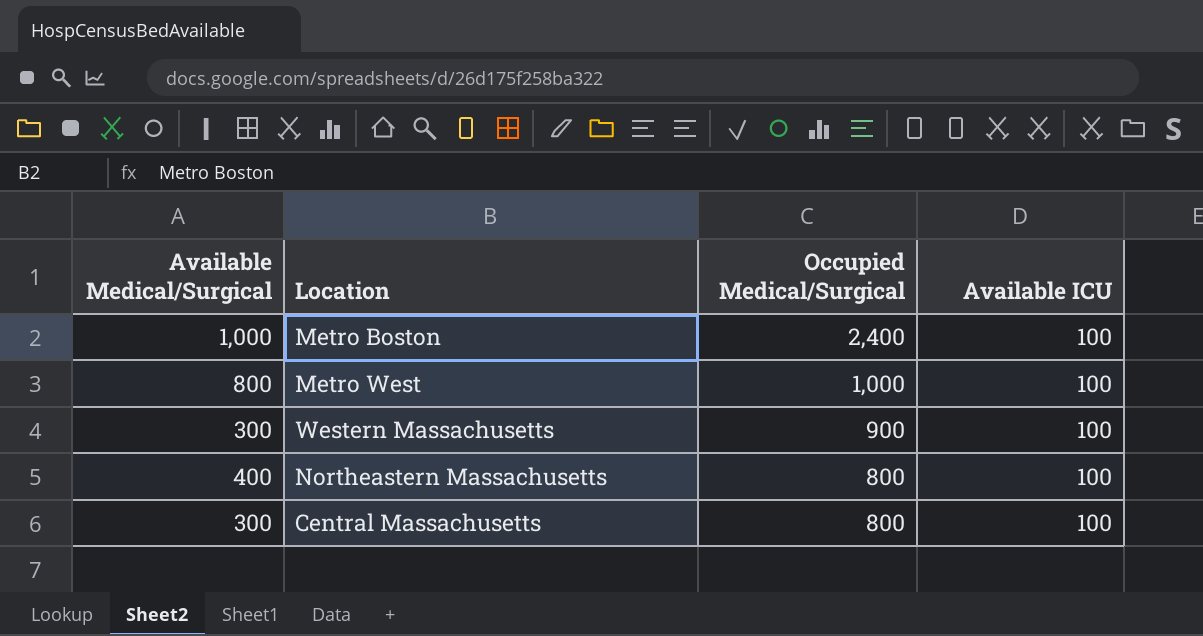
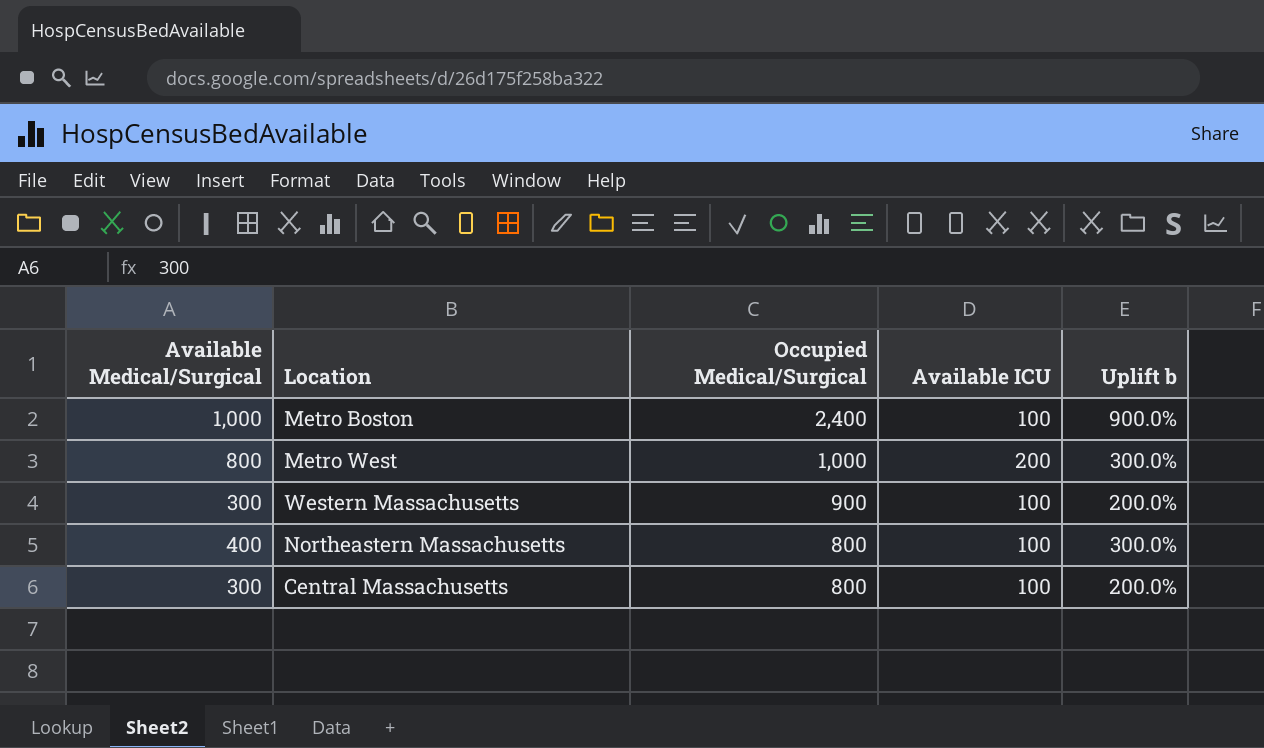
column Uplift b | formula: none -> ([Available Medical/Surgical] - [Available ICU]) / [Available ICU]
Metro West | Available ICU: 100 -> 200

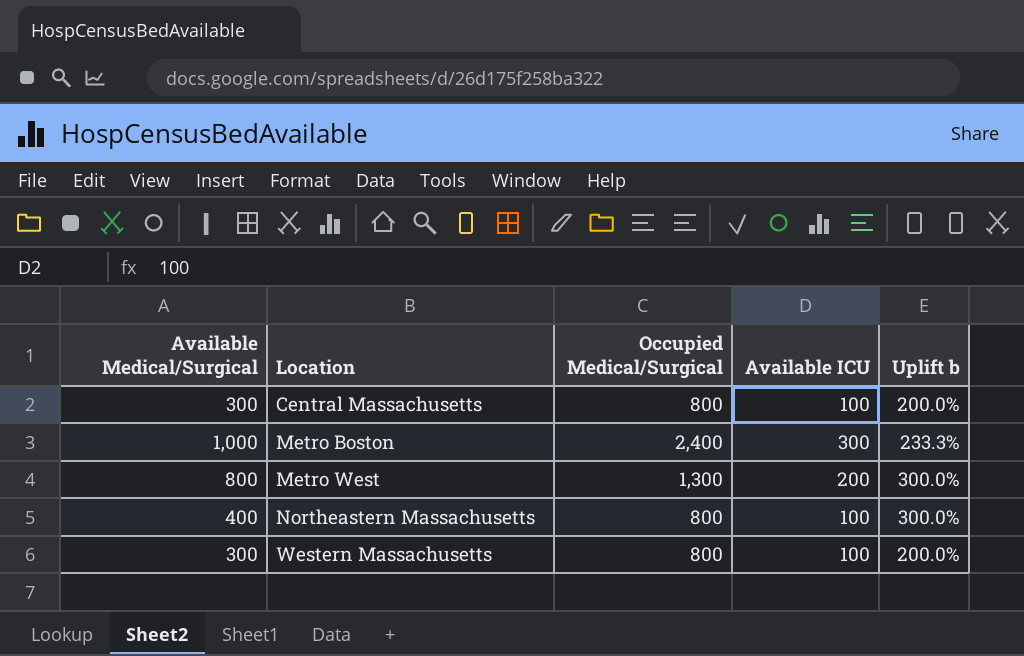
row order: Occupied Medical/Surgical descending -> Location ascending
Metro Boston | Available ICU: 100 -> 300
Metro Boston | Uplift b: 900.0% -> 233.3%
Metro West | Occupied Medical/Surgical: 1,000 -> 1,300
Western Massachusetts | Occupied Medical/Surgical: 900 -> 800

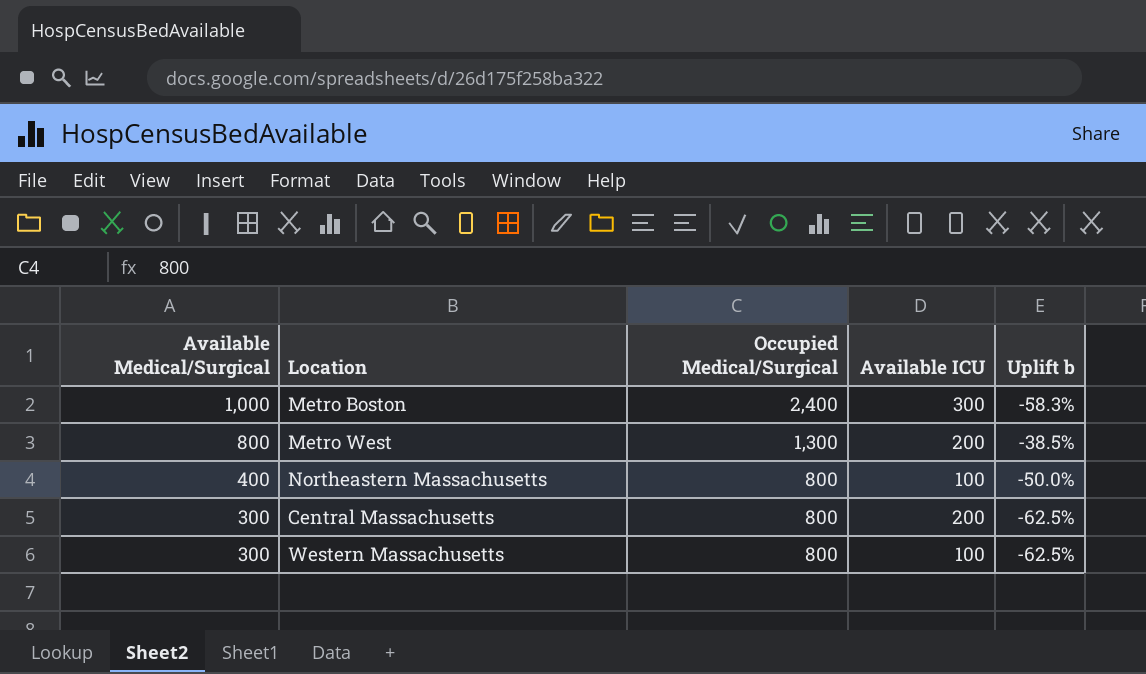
row order: Location ascending -> Available Medical/Surgical descending
column Uplift b | formula: ([Available Medical/Surgical] - [Available ICU]) / [Available ICU] -> ([Available Medical/Surgical] - [Occupied Medical/Surgical]) / [Occupied Medical/Surgical]
Central Massachusetts | Available ICU: 100 -> 200

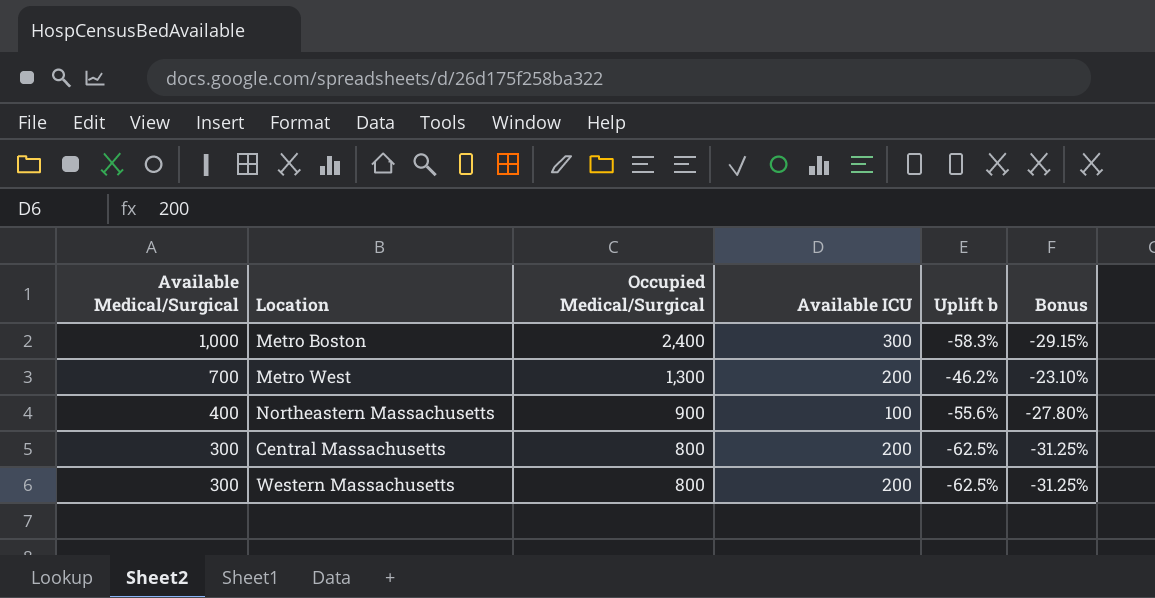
column Bonus | formula: none -> [Uplift b] * 0.5
Metro West | Available Medical/Surgical: 800 -> 700
Metro West | Uplift b: -38.5% -> -46.2%
Northeastern Massachusetts | Occupied Medical/Surgical: 800 -> 900
Northeastern Massachusetts | Uplift b: -50.0% -> -55.6%
Western Massachusetts | Available ICU: 100 -> 200

